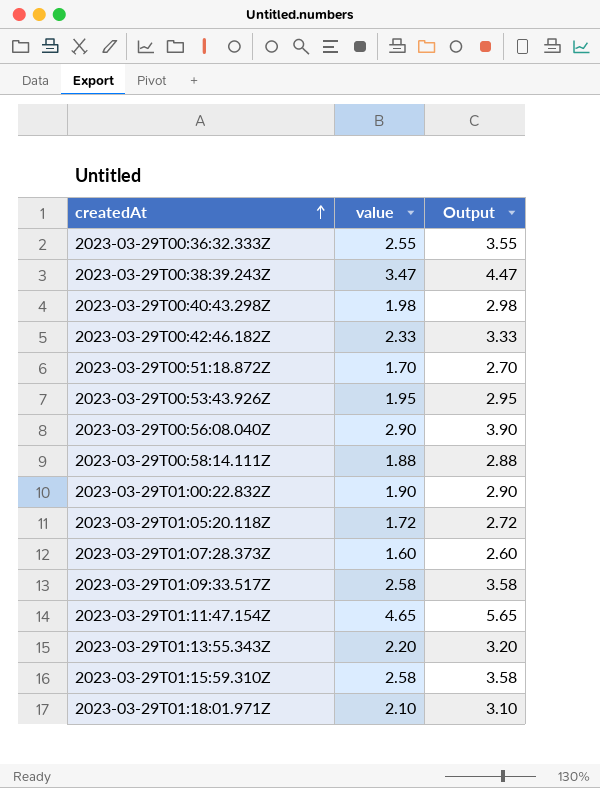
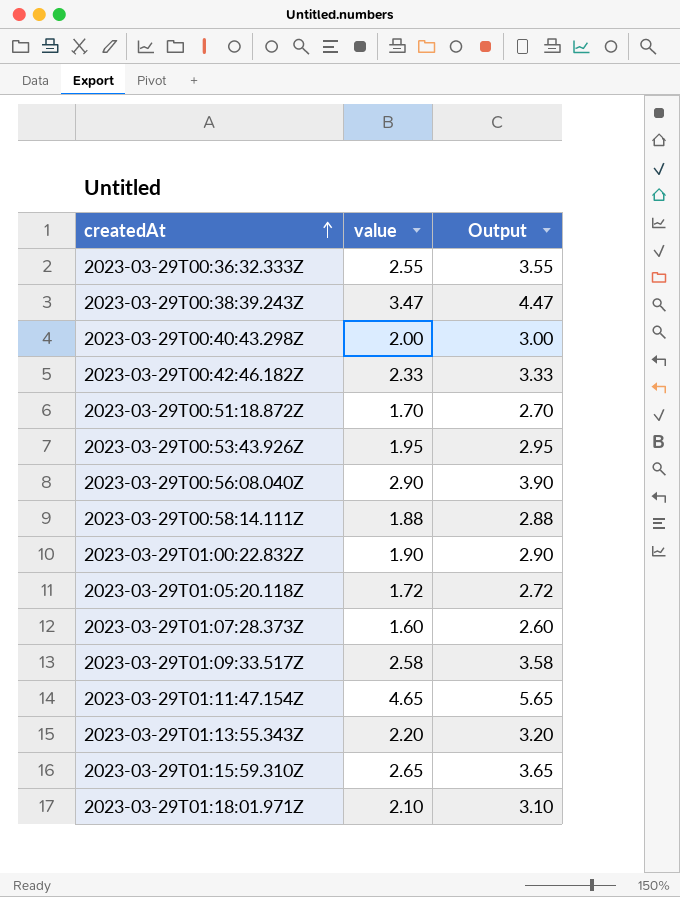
2023-03-29T00:40:43.298Z | value: 1.98 -> 2.00
2023-03-29T00:40:43.298Z | Output: 2.98 -> 3.00
2023-03-29T01:15:59.310Z | value: 2.58 -> 2.65
2023-03-29T01:15:59.310Z | Output: 3.58 -> 3.65

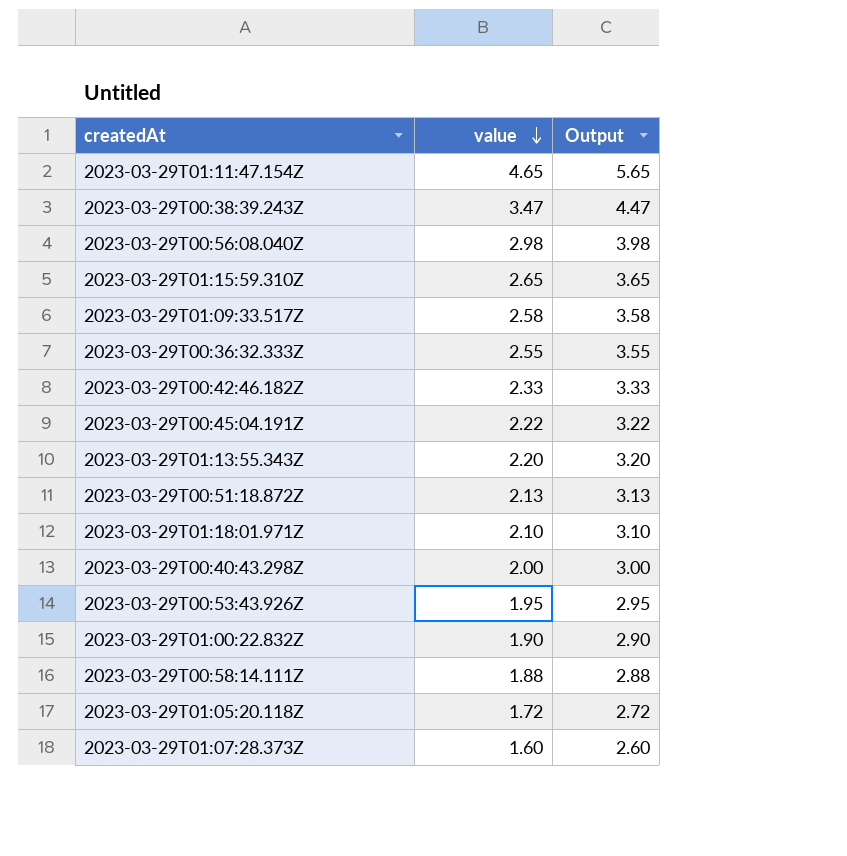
row order: createdAt ascending -> value descending
2023-03-29T00:56:08.040Z | value: 2.90 -> 2.98
2023-03-29T00:56:08.040Z | Output: 3.90 -> 3.98
row 2023-03-29T00:45:04.191Z: none -> 2.22 | 3.22
2023-03-29T00:51:18.872Z | value: 1.70 -> 2.13
2023-03-29T00:51:18.872Z | Output: 2.70 -> 3.13

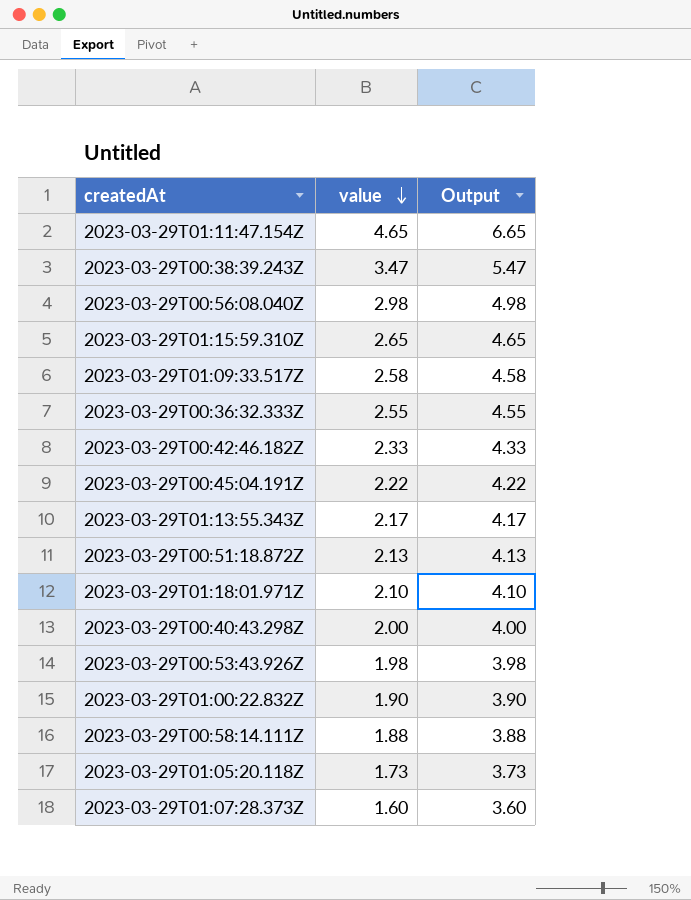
column Output | formula: [value] + 1 -> [value] + 2
2023-03-29T01:13:55.343Z | value: 2.20 -> 2.17
2023-03-29T00:53:43.926Z | value: 1.95 -> 1.98
2023-03-29T01:05:20.118Z | value: 1.72 -> 1.73

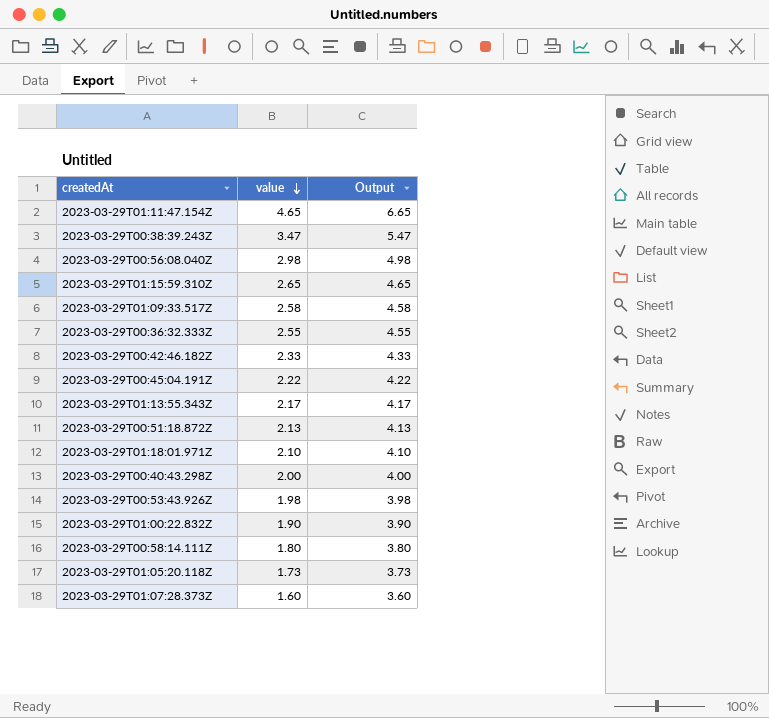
2023-03-29T00:58:14.111Z | value: 1.88 -> 1.80
2023-03-29T00:58:14.111Z | Output: 3.88 -> 3.80

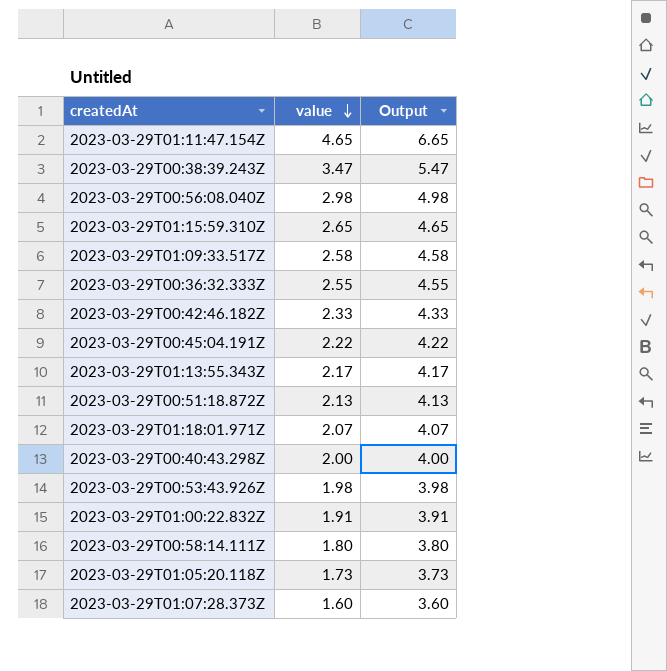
2023-03-29T01:18:01.971Z | value: 2.10 -> 2.07
2023-03-29T01:18:01.971Z | Output: 4.10 -> 4.07
2023-03-29T01:00:22.832Z | value: 1.90 -> 1.91
2023-03-29T01:00:22.832Z | Output: 3.90 -> 3.91

